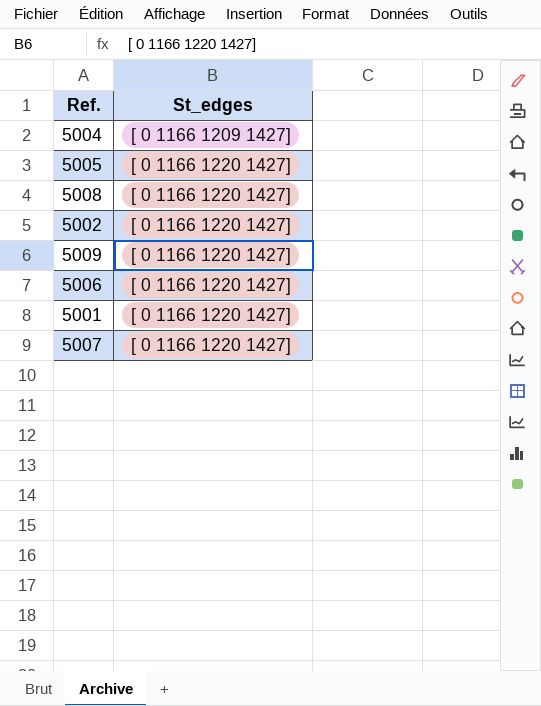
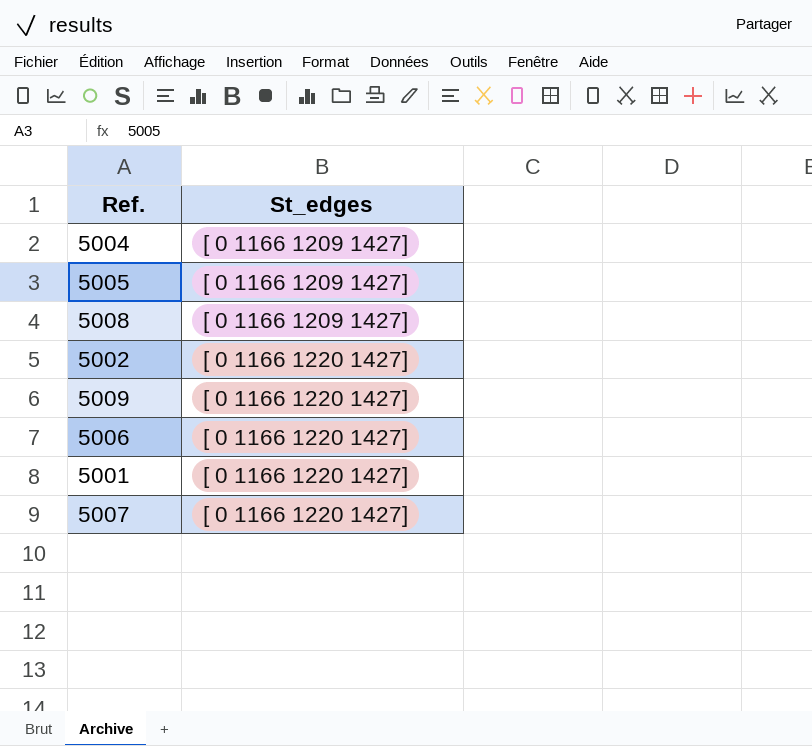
5005 | St_edges: [ 0 1166 1220 1427] -> [ 0 1166 1209 1427]
5008 | St_edges: [ 0 1166 1220 1427] -> [ 0 1166 1209 1427]

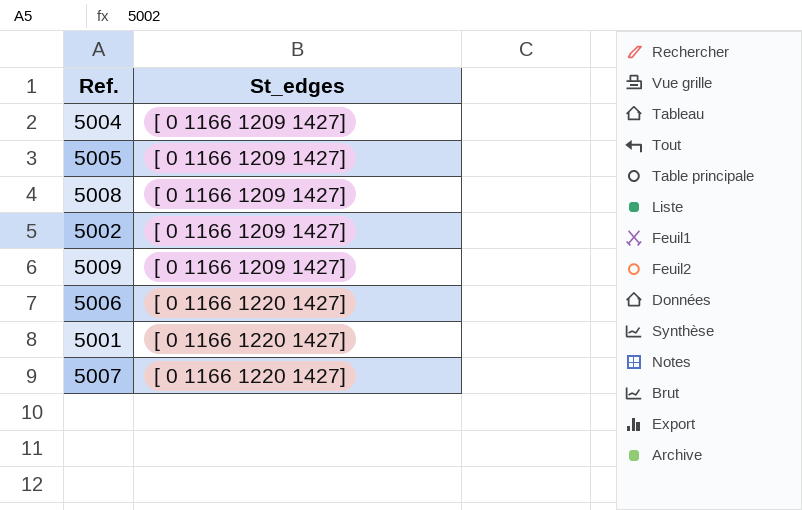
5002 | St_edges: [ 0 1166 1220 1427] -> [ 0 1166 1209 1427]
5009 | St_edges: [ 0 1166 1220 1427] -> [ 0 1166 1209 1427]

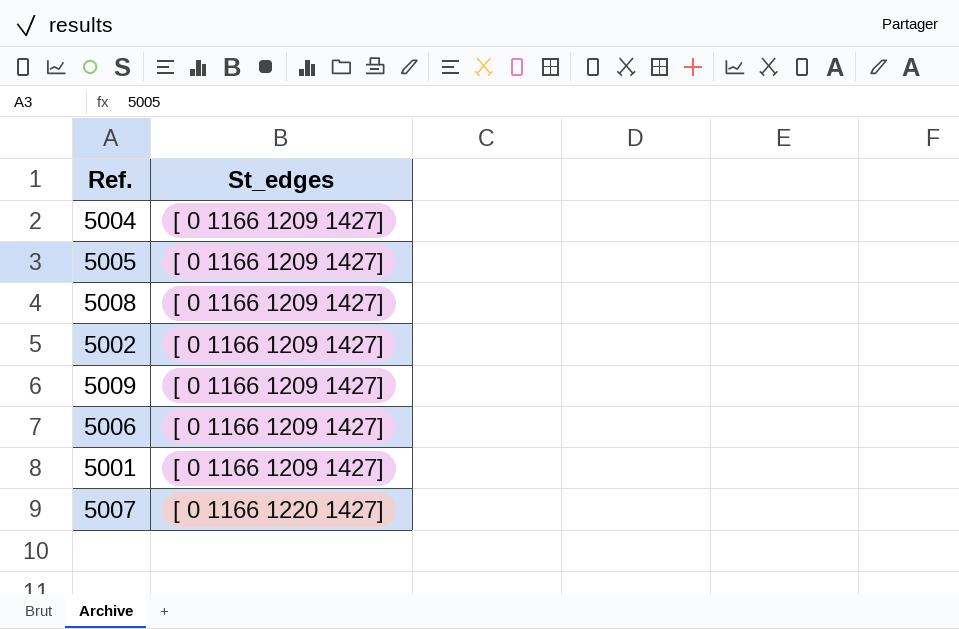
5006 | St_edges: [ 0 1166 1220 1427] -> [ 0 1166 1209 1427]
5001 | St_edges: [ 0 1166 1220 1427] -> [ 0 1166 1209 1427]

